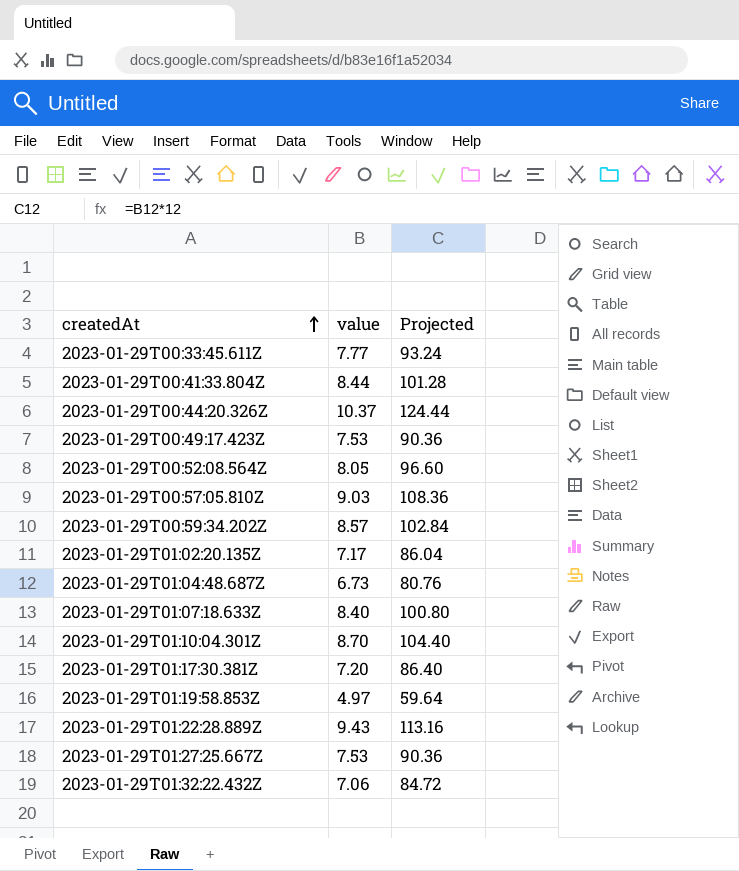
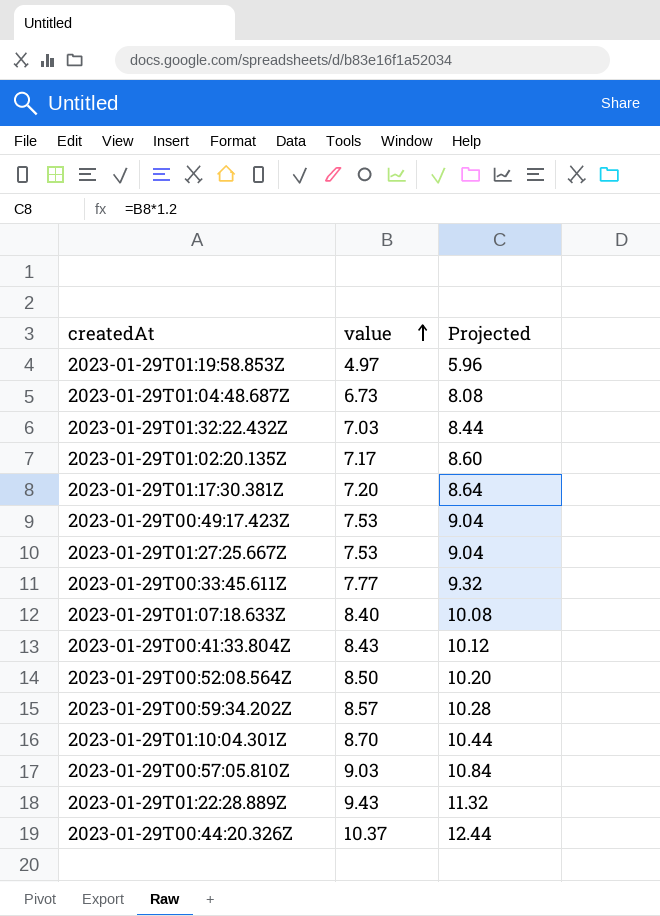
row order: createdAt ascending -> value ascending
column Projected | formula: [value] * 12 -> [value] * 1.2
2023-01-29T01:32:22.432Z | value: 7.06 -> 7.03
2023-01-29T00:41:33.804Z | value: 8.44 -> 8.43
2023-01-29T00:52:08.564Z | value: 8.05 -> 8.50

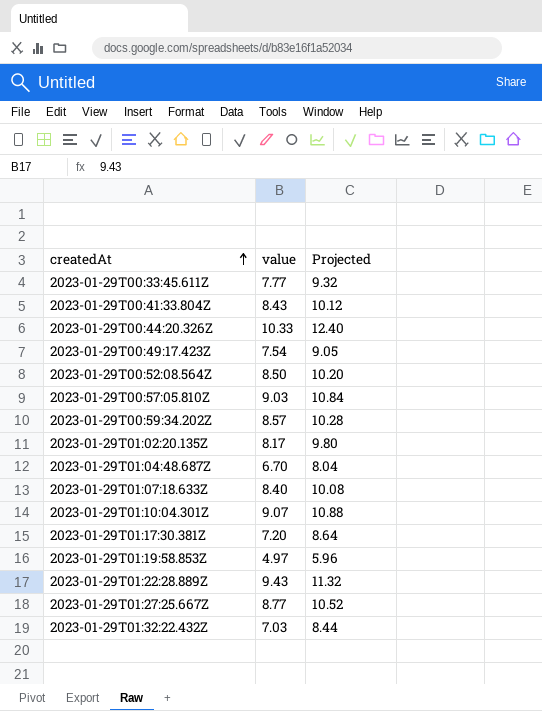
row order: value ascending -> createdAt ascending
2023-01-29T00:44:20.326Z | value: 10.37 -> 10.33
2023-01-29T00:44:20.326Z | Projected: 12.44 -> 12.40
2023-01-29T00:49:17.423Z | value: 7.53 -> 7.54
2023-01-29T00:49:17.423Z | Projected: 9.04 -> 9.05
2023-01-29T01:02:20.135Z | value: 7.17 -> 8.17
2023-01-29T01:02:20.135Z | Projected: 8.60 -> 9.80
2023-01-29T01:04:48.687Z | value: 6.73 -> 6.70
2023-01-29T01:04:48.687Z | Projected: 8.08 -> 8.04
2023-01-29T01:10:04.301Z | value: 8.70 -> 9.07
2023-01-29T01:10:04.301Z | Projected: 10.44 -> 10.88
2023-01-29T01:27:25.667Z | value: 7.53 -> 8.77
2023-01-29T01:27:25.667Z | Projected: 9.04 -> 10.52

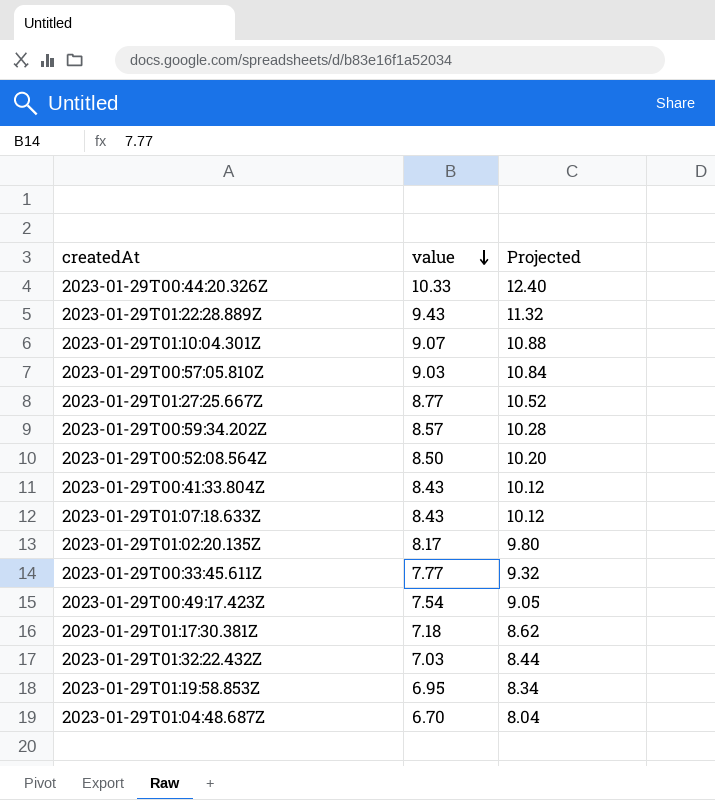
row order: createdAt ascending -> value descending
2023-01-29T01:07:18.633Z | value: 8.40 -> 8.43
2023-01-29T01:07:18.633Z | Projected: 10.08 -> 10.12
2023-01-29T01:17:30.381Z | value: 7.20 -> 7.18
2023-01-29T01:17:30.381Z | Projected: 8.64 -> 8.62
2023-01-29T01:19:58.853Z | value: 4.97 -> 6.95
2023-01-29T01:19:58.853Z | Projected: 5.96 -> 8.34

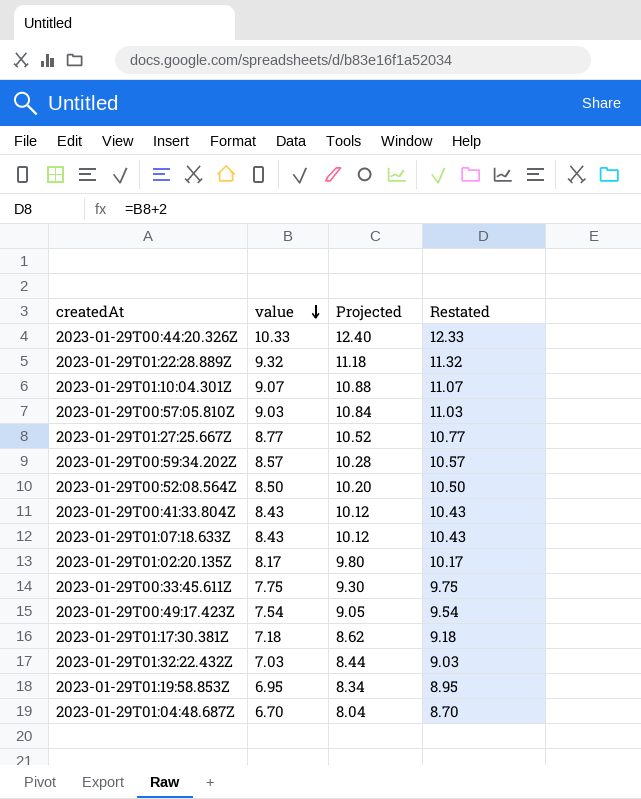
column Restated | formula: none -> [value] + 2
2023-01-29T01:22:28.889Z | value: 9.43 -> 9.32
2023-01-29T01:22:28.889Z | Projected: 11.32 -> 11.18
2023-01-29T00:33:45.611Z | value: 7.77 -> 7.75
2023-01-29T00:33:45.611Z | Projected: 9.32 -> 9.30

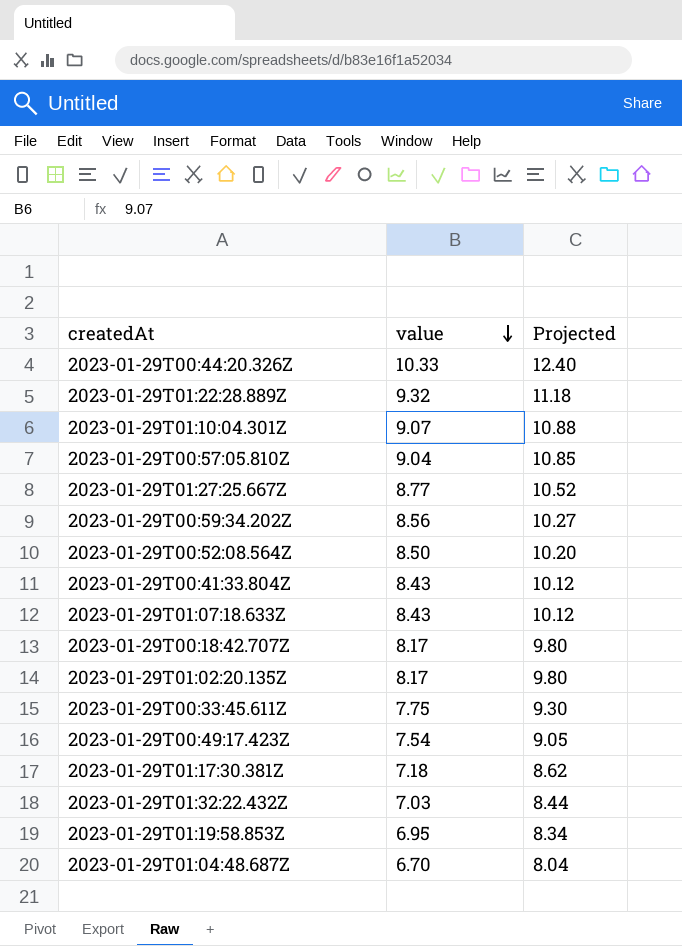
column Restated | formula: [value] + 2 -> none
2023-01-29T00:57:05.810Z | value: 9.03 -> 9.04
2023-01-29T00:57:05.810Z | Projected: 10.84 -> 10.85
2023-01-29T00:59:34.202Z | value: 8.57 -> 8.56
2023-01-29T00:59:34.202Z | Projected: 10.28 -> 10.27
row 2023-01-29T00:18:42.707Z: none -> 8.17 | 9.80

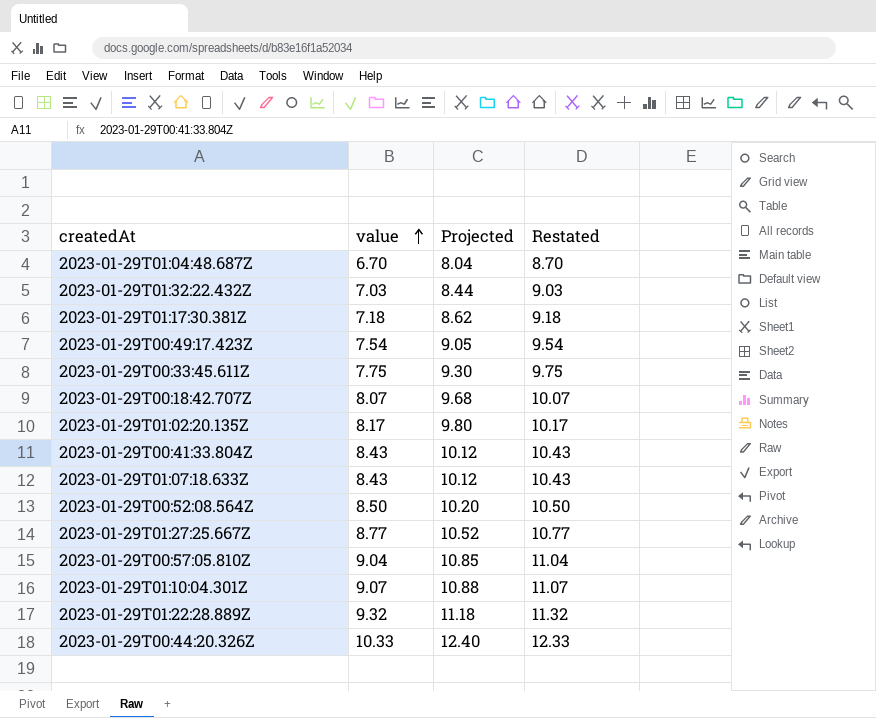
row order: value descending -> value ascending
column Restated | formula: none -> [value] + 2
row 2023-01-29T00:59:34.202Z: 8.56 | 10.27 -> none
row 2023-01-29T01:19:58.853Z: 6.95 | 8.34 -> none
2023-01-29T00:18:42.707Z | value: 8.17 -> 8.07
2023-01-29T00:18:42.707Z | Projected: 9.80 -> 9.68

